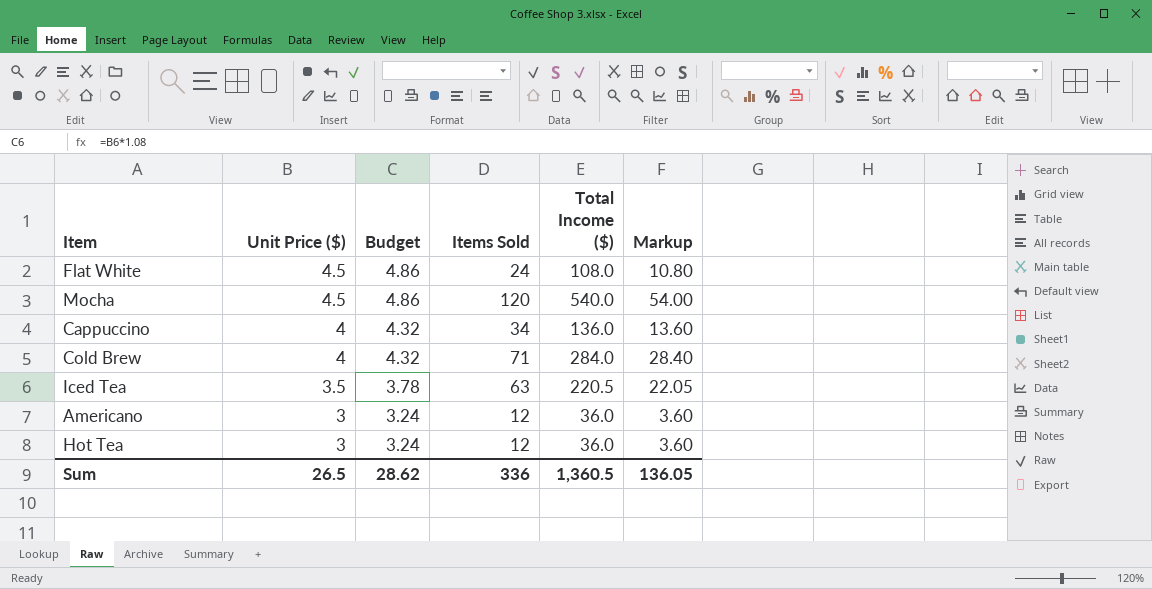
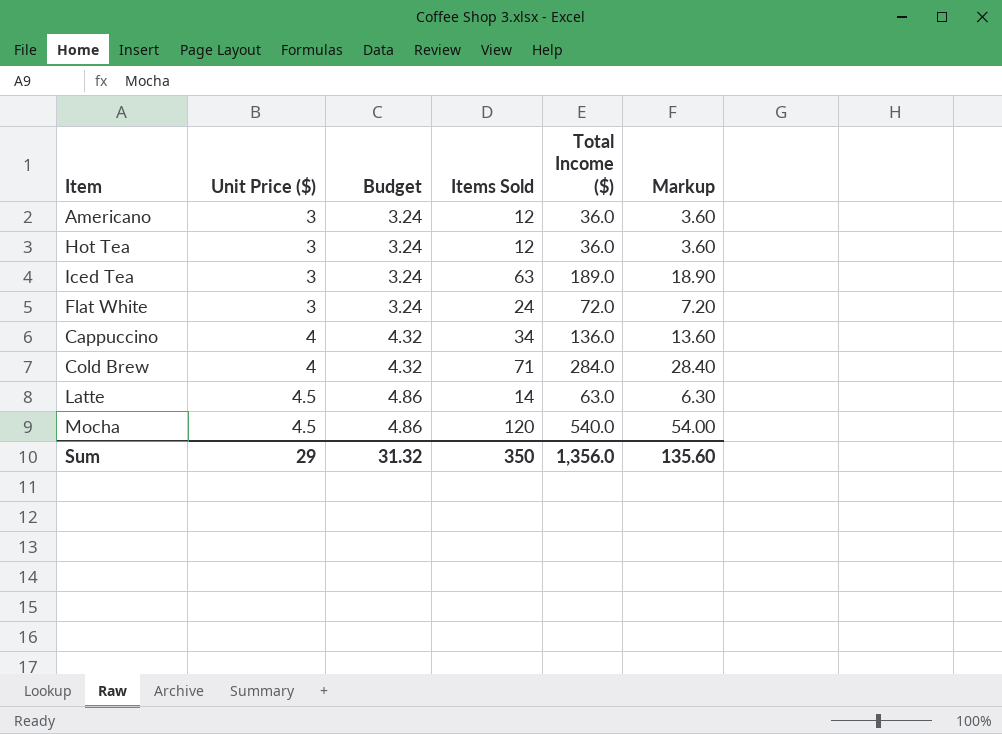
row order: Unit Price ($) descending -> Unit Price ($) ascending
Iced Tea | Unit Price ($): 3.5 -> 3
Iced Tea | Budget: 3.78 -> 3.24
Iced Tea | Total Income ($): 220.5 -> 189.0
Iced Tea | Markup: 22.05 -> 18.90
Flat White | Unit Price ($): 4.5 -> 3
Flat White | Budget: 4.86 -> 3.24
Flat White | Total Income ($): 108.0 -> 72.0
Flat White | Markup: 10.80 -> 7.20
row Latte: none -> 4.5 | 4.86 | 14 | 63.0 | 6.30
Sum | Unit Price ($): 26.5 -> 29
Sum | Budget: 28.62 -> 31.32
Sum | Items Sold: 336 -> 350
Sum | Total Income ($): 1,360.5 -> 1,356.0
Sum | Markup: 136.05 -> 135.60

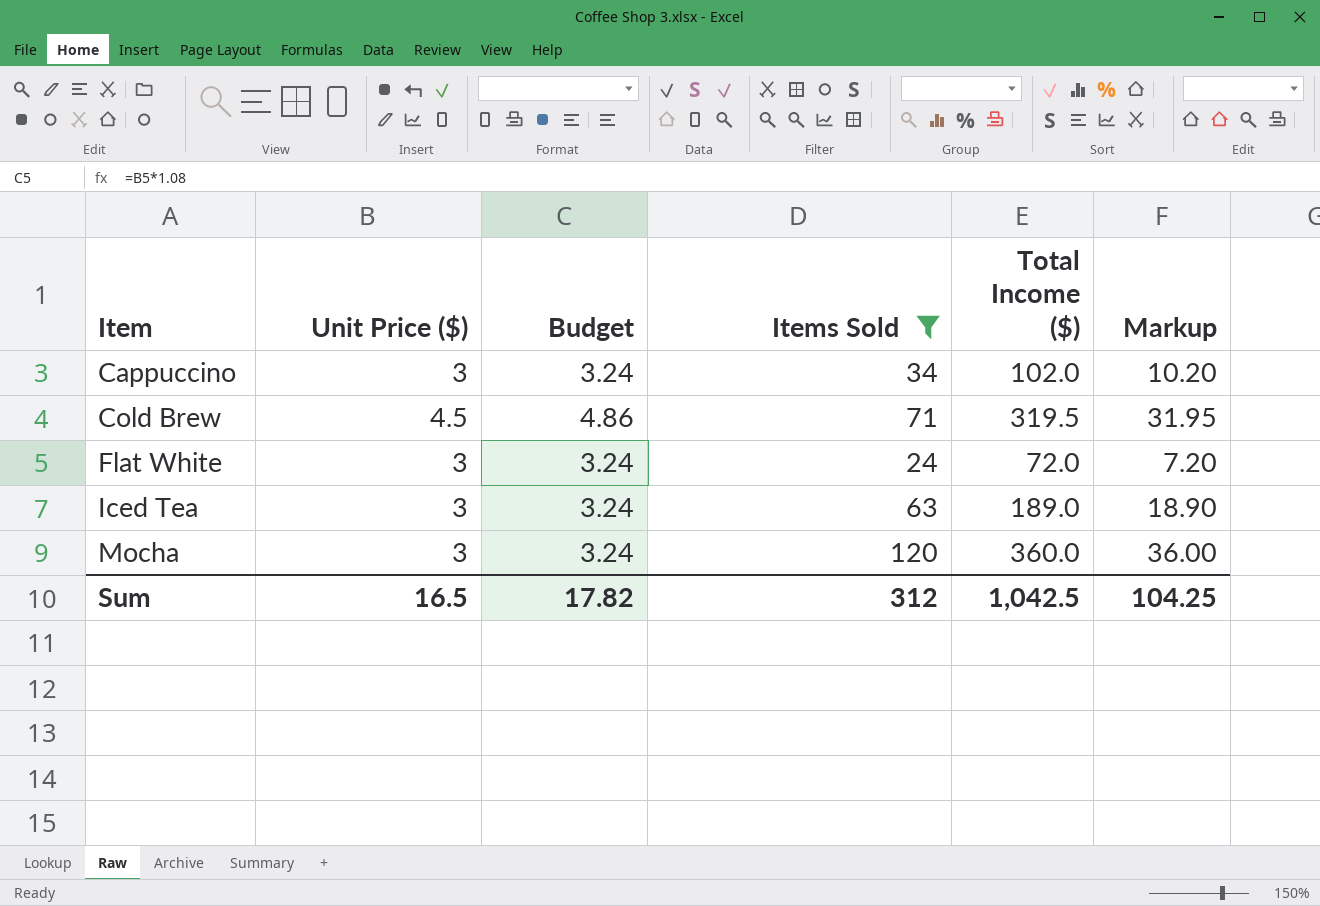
filter: none -> Items Sold >= 24
row order: Unit Price ($) ascending -> Item ascending
Cappuccino | Unit Price ($): 4 -> 3
Cappuccino | Budget: 4.32 -> 3.24
Cappuccino | Total Income ($): 136.0 -> 102.0
Cappuccino | Markup: 13.60 -> 10.20
Cold Brew | Unit Price ($): 4 -> 4.5
Cold Brew | Budget: 4.32 -> 4.86
Cold Brew | Total Income ($): 284.0 -> 319.5
Cold Brew | Markup: 28.40 -> 31.95
Mocha | Unit Price ($): 4.5 -> 3
Mocha | Budget: 4.86 -> 3.24
Mocha | Total Income ($): 540.0 -> 360.0
Mocha | Markup: 54.00 -> 36.00
Sum | Unit Price ($): 29 -> 16.5
Sum | Budget: 31.32 -> 17.82
Sum | Items Sold: 350 -> 312
Sum | Total Income ($): 1,356.0 -> 1,042.5
Sum | Markup: 135.60 -> 104.25

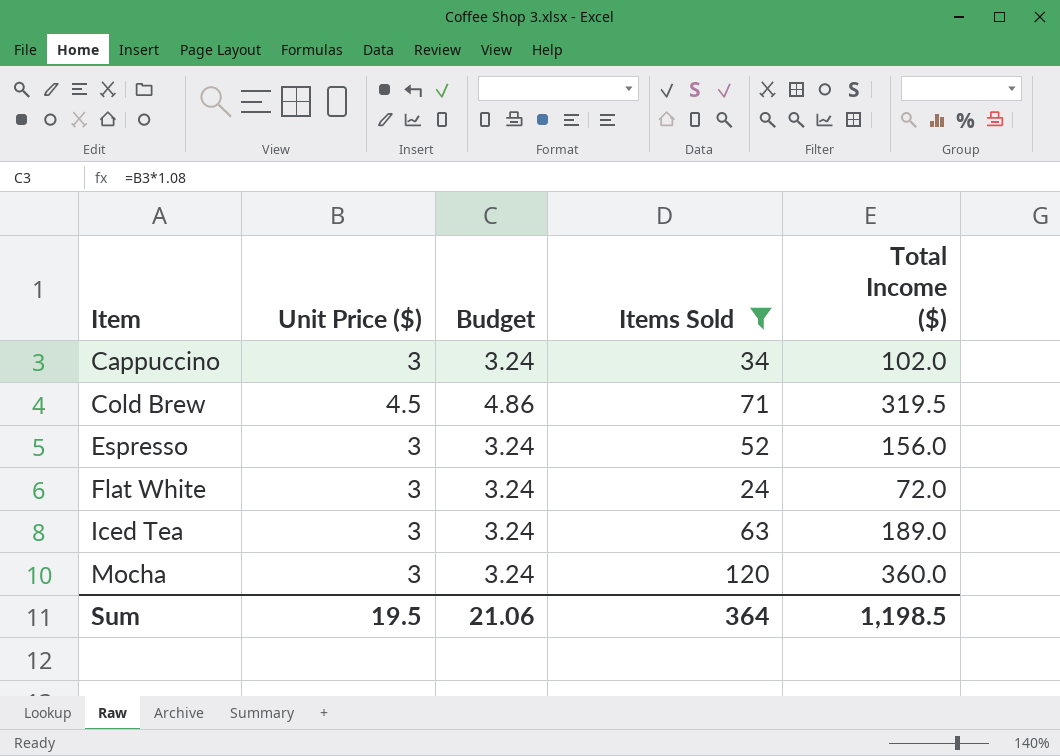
column Markup | formula: [Total Income ($)] * 0.1 -> none
row Espresso: none -> 3 | 3.24 | 52 | 156.0
Sum | Unit Price ($): 16.5 -> 19.5
Sum | Budget: 17.82 -> 21.06
Sum | Items Sold: 312 -> 364
Sum | Total Income ($): 1,042.5 -> 1,198.5

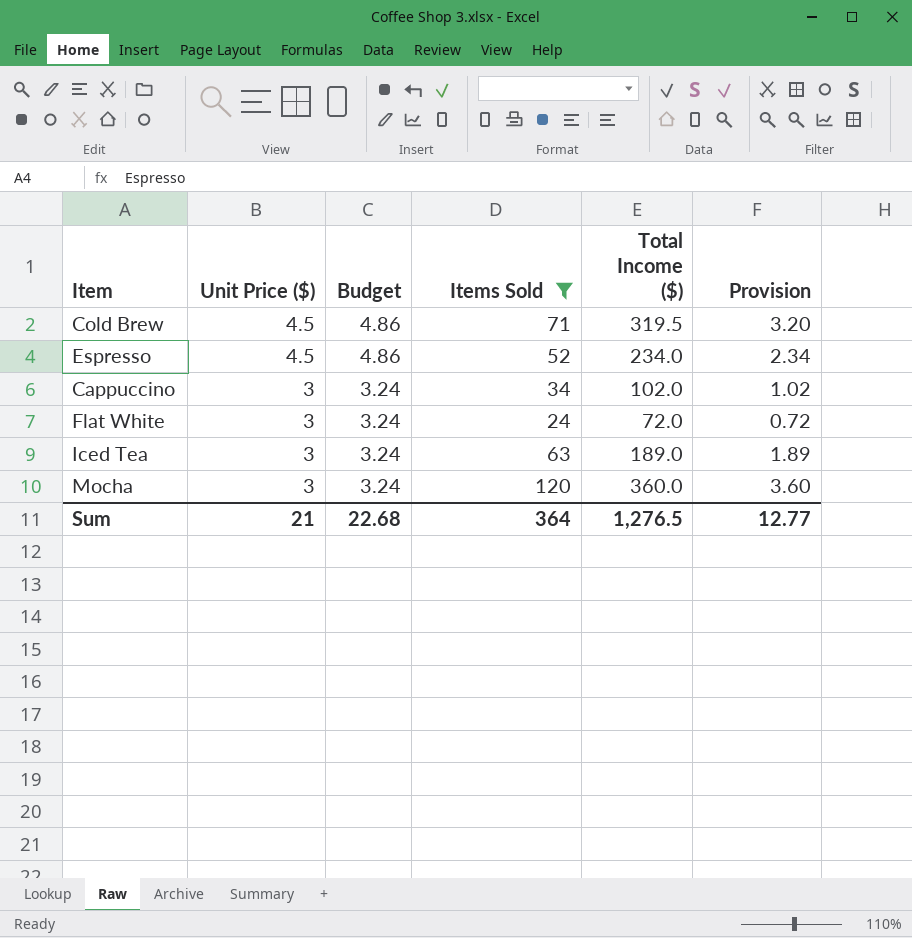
row order: Item ascending -> Unit Price ($) descending
column Provision | formula: none -> [Total Income ($)] * 0.01
Espresso | Unit Price ($): 3 -> 4.5
Espresso | Budget: 3.24 -> 4.86
Espresso | Total Income ($): 156.0 -> 234.0
Sum | Unit Price ($): 19.5 -> 21
Sum | Budget: 21.06 -> 22.68
Sum | Total Income ($): 1,198.5 -> 1,276.5

